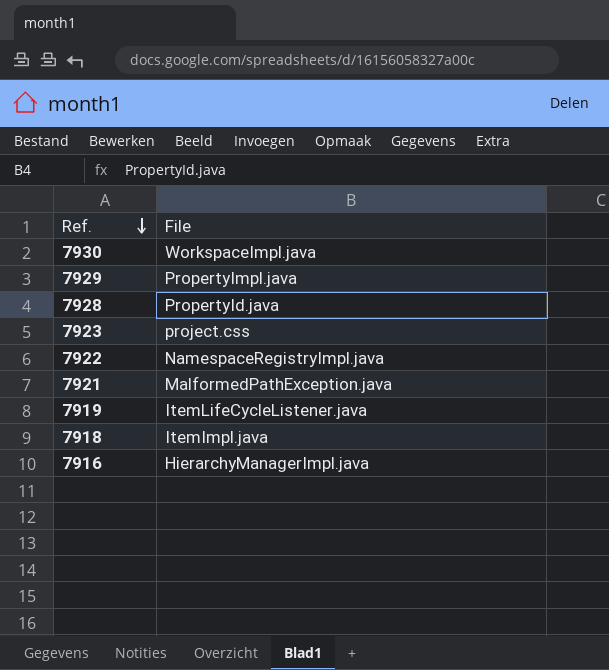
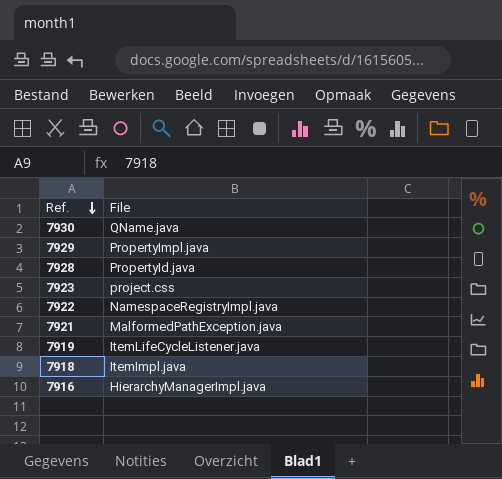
7930 | File: WorkspaceImpl.java -> QName.java

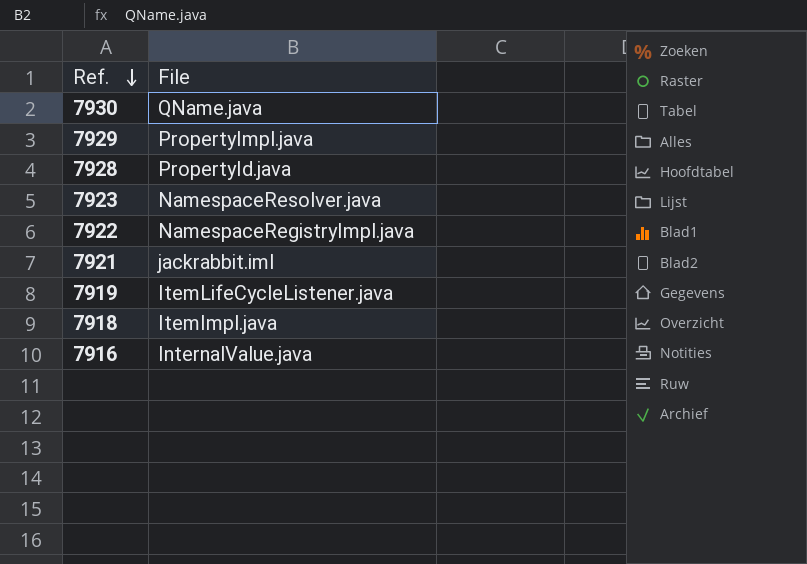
7923 | File: project.css -> NamespaceResolver.java
7921 | File: MalformedPathException.java -> jackrabbit.iml
7916 | File: HierarchyManagerImpl.java -> InternalValue.java

